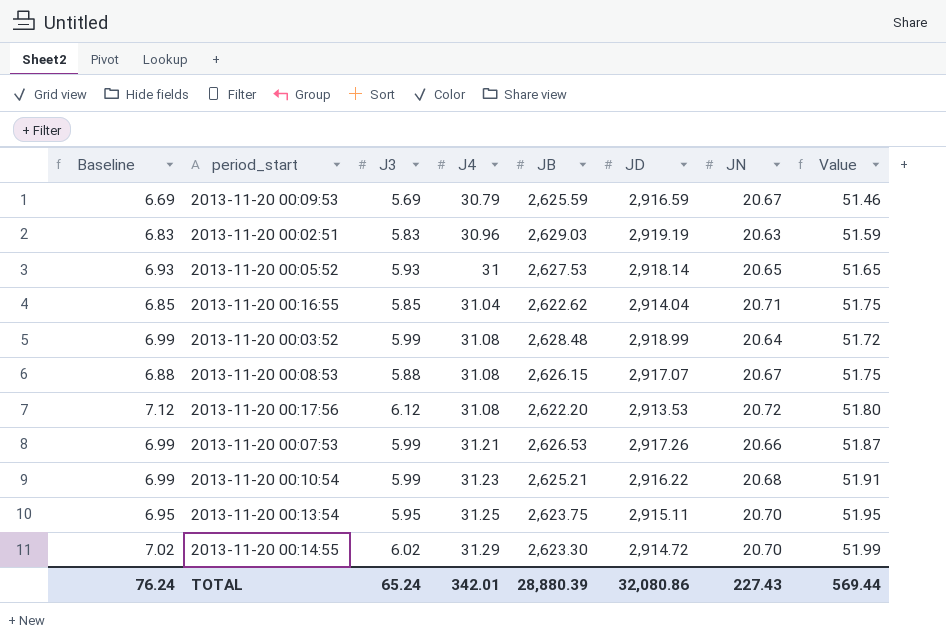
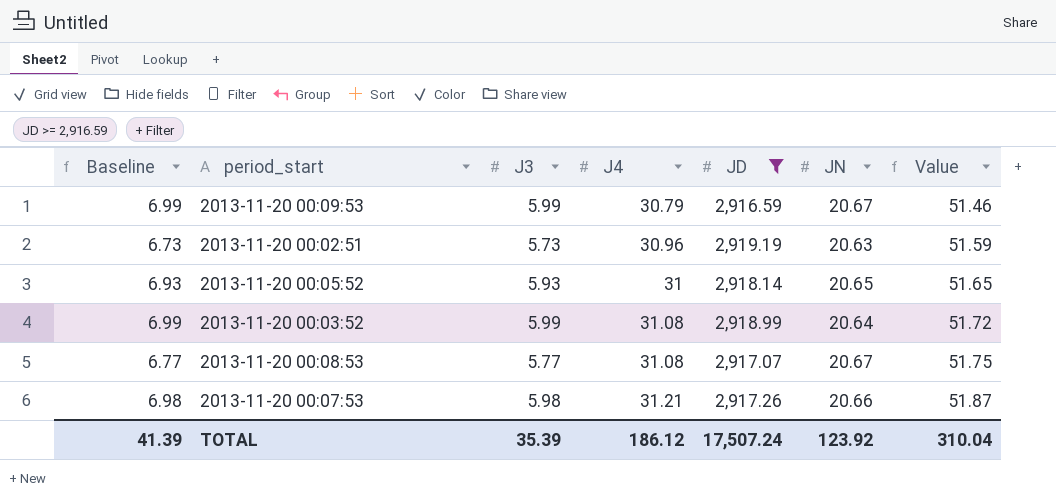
filter: none -> JD >= 2,916.59
column JB | position: 5 -> none
2013-11-20 00:09:53 | Baseline: 6.69 -> 6.99
2013-11-20 00:09:53 | J3: 5.69 -> 5.99
2013-11-20 00:02:51 | Baseline: 6.83 -> 6.73
2013-11-20 00:02:51 | J3: 5.83 -> 5.73
2013-11-20 00:08:53 | Baseline: 6.88 -> 6.77
2013-11-20 00:08:53 | J3: 5.88 -> 5.77
2013-11-20 00:07:53 | Baseline: 6.99 -> 6.98
2013-11-20 00:07:53 | J3: 5.99 -> 5.98
TOTAL | Baseline: 76.24 -> 41.39
TOTAL | J3: 65.24 -> 35.39
TOTAL | J4: 342.01 -> 186.12
TOTAL | JD: 32,080.86 -> 17,507.24
TOTAL | JN: 227.43 -> 123.92
TOTAL | Value: 569.44 -> 310.04

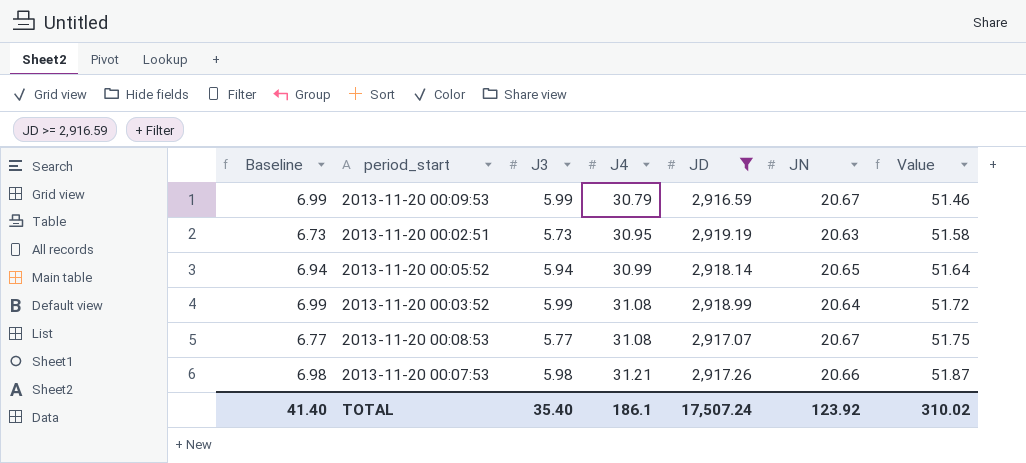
2013-11-20 00:02:51 | J4: 30.96 -> 30.95
2013-11-20 00:02:51 | Value: 51.59 -> 51.58
2013-11-20 00:05:52 | Baseline: 6.93 -> 6.94
2013-11-20 00:05:52 | J3: 5.93 -> 5.94
2013-11-20 00:05:52 | J4: 31 -> 30.99
2013-11-20 00:05:52 | Value: 51.65 -> 51.64
TOTAL | Baseline: 41.39 -> 41.40
TOTAL | J3: 35.39 -> 35.40
TOTAL | J4: 186.12 -> 186.1
TOTAL | Value: 310.04 -> 310.02

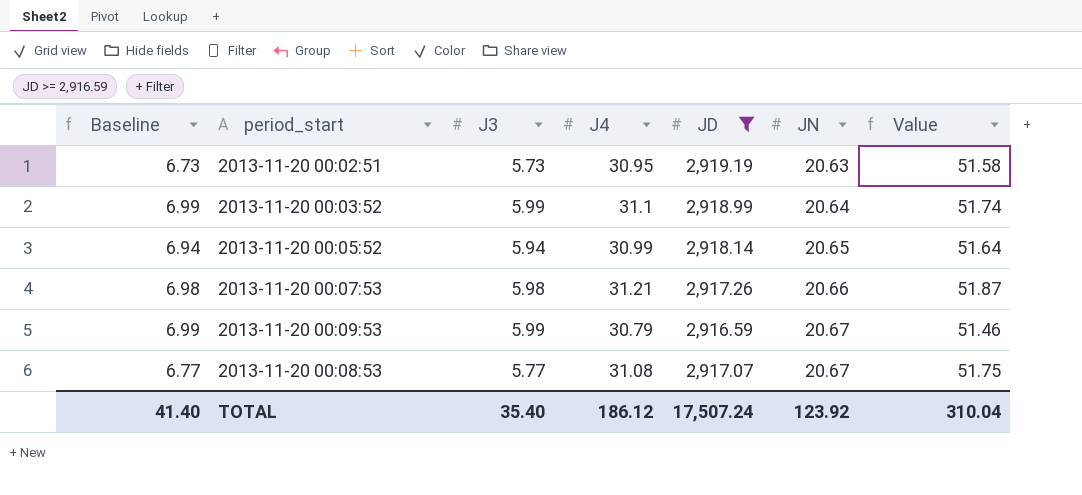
row order: J4 ascending -> JN ascending
2013-11-20 00:03:52 | J4: 31.08 -> 31.1
2013-11-20 00:03:52 | Value: 51.72 -> 51.74
TOTAL | J4: 186.1 -> 186.12
TOTAL | Value: 310.02 -> 310.04

